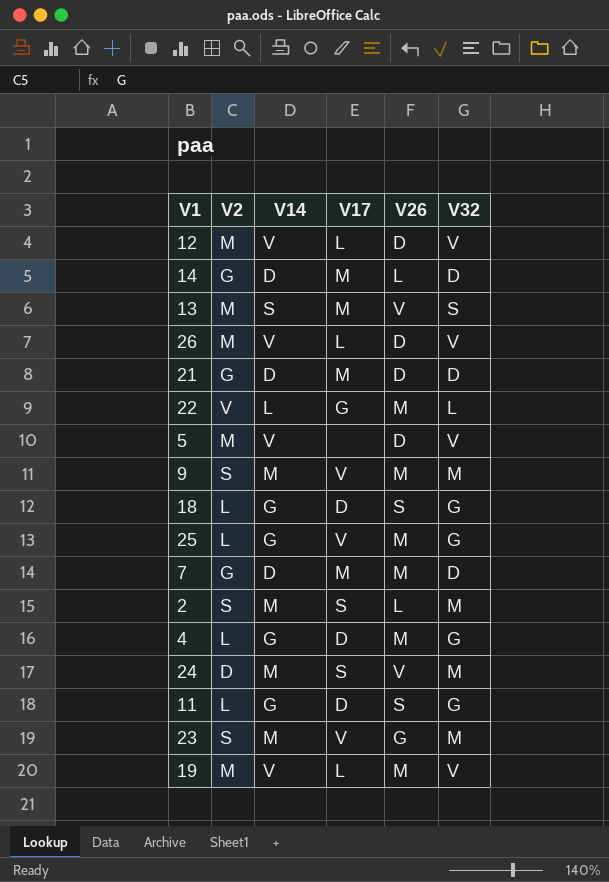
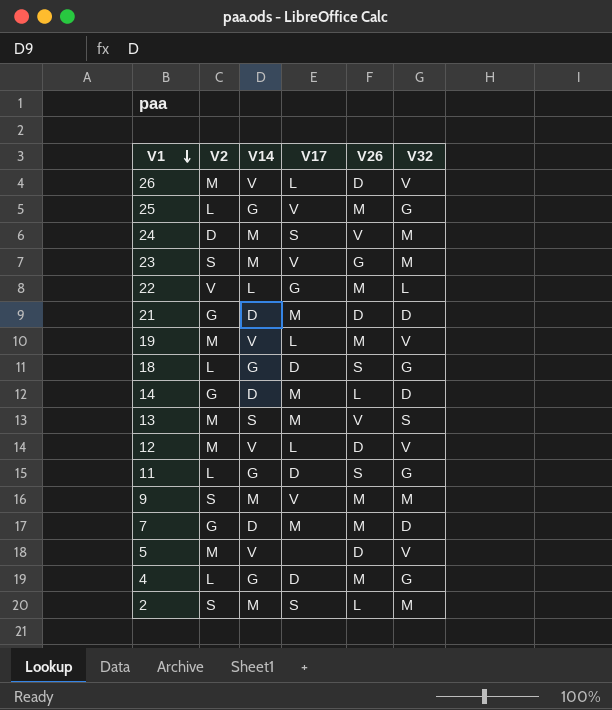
row order: none -> V1 descending

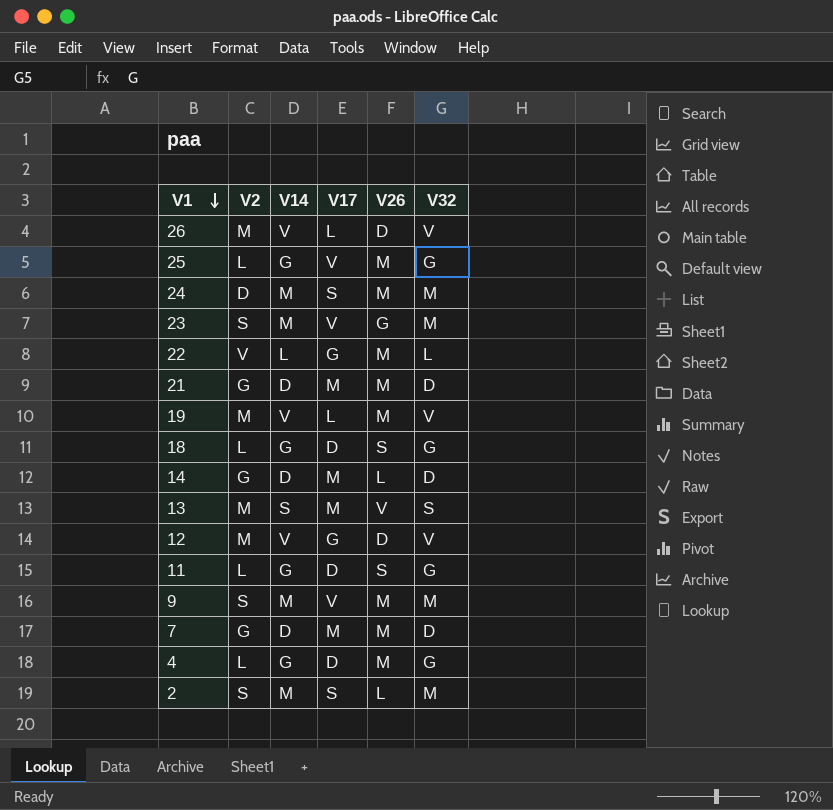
row 5: M | V | none | D | V -> none
24 | V26: V -> M
21 | V26: D -> M
12 | V17: L -> G

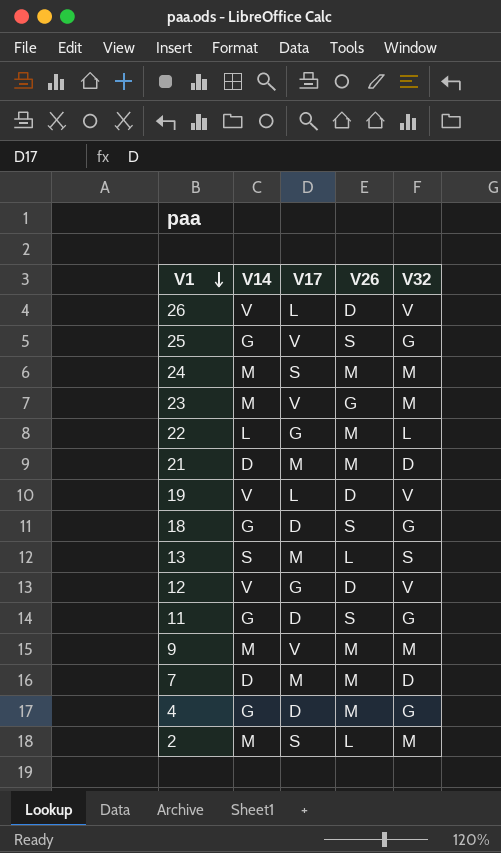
column V2 | position: 2 -> none
row 14: G | D | M | L | D -> none
25 | V26: M -> S
19 | V26: M -> D
13 | V26: V -> L

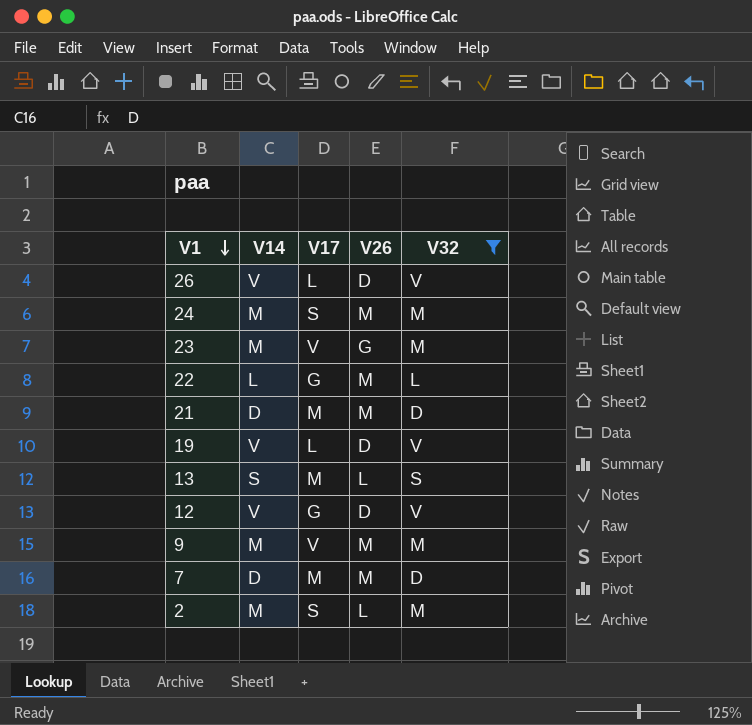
filter: none -> V32 != G

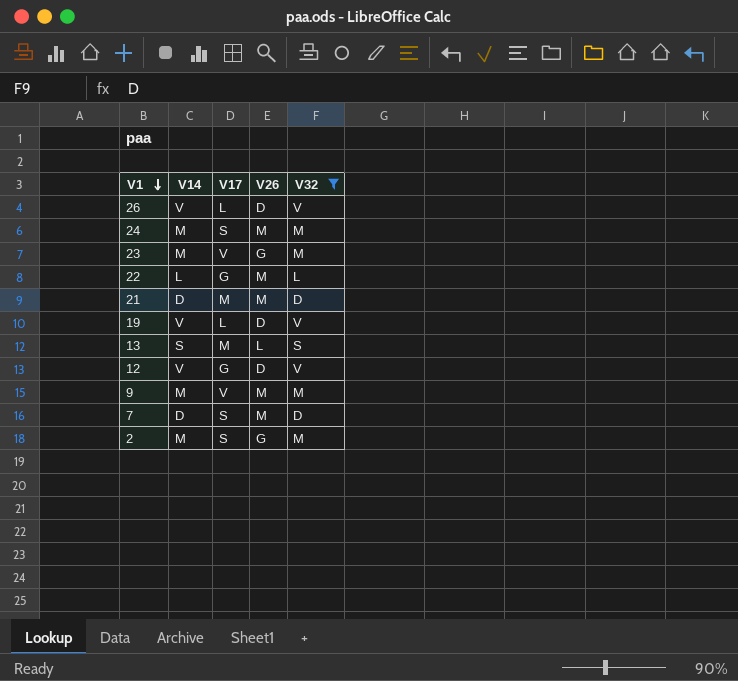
7 | V17: M -> S
2 | V26: L -> G

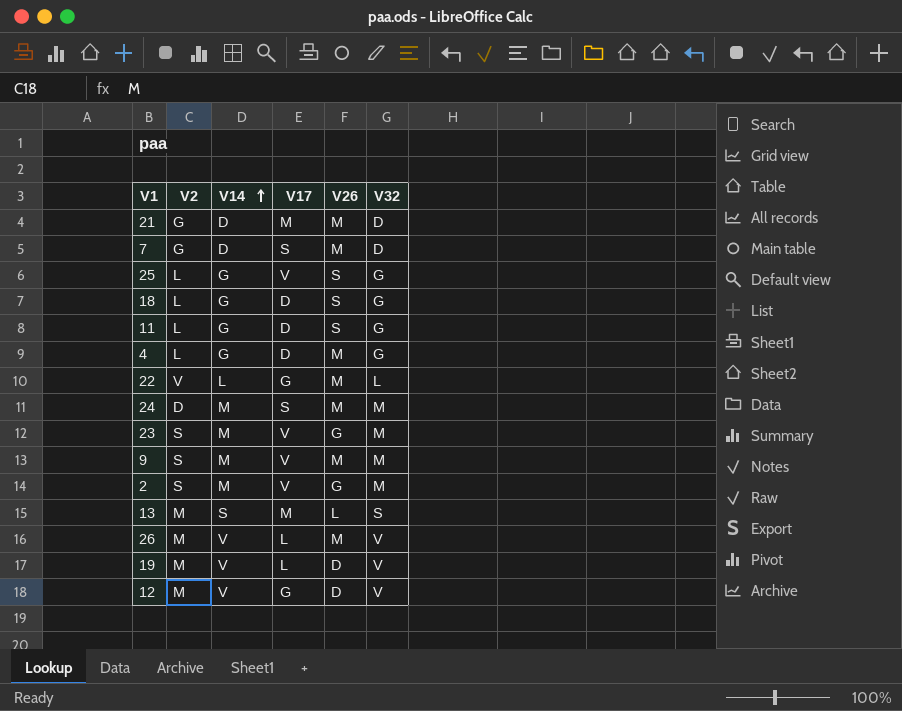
filter: V32 != G -> none
row order: V1 descending -> V14 ascending
column V2 | position: none -> 2
2 | V17: S -> V
26 | V26: D -> M

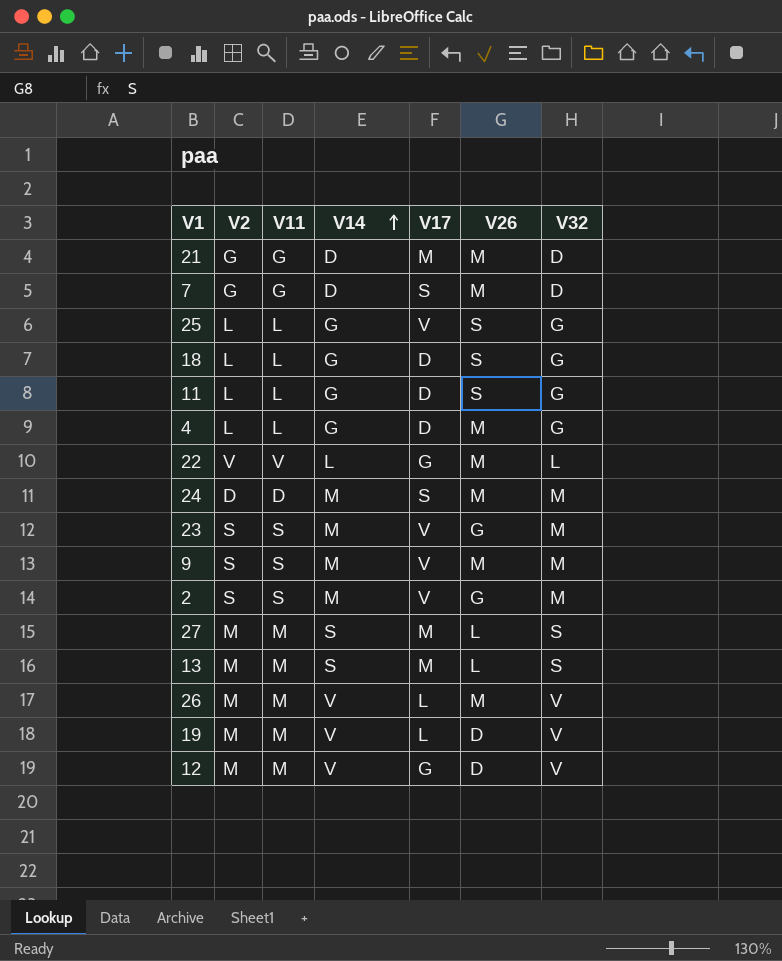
column V11 | position: none -> 3
row 27: none -> M | M | S | M | L | S

